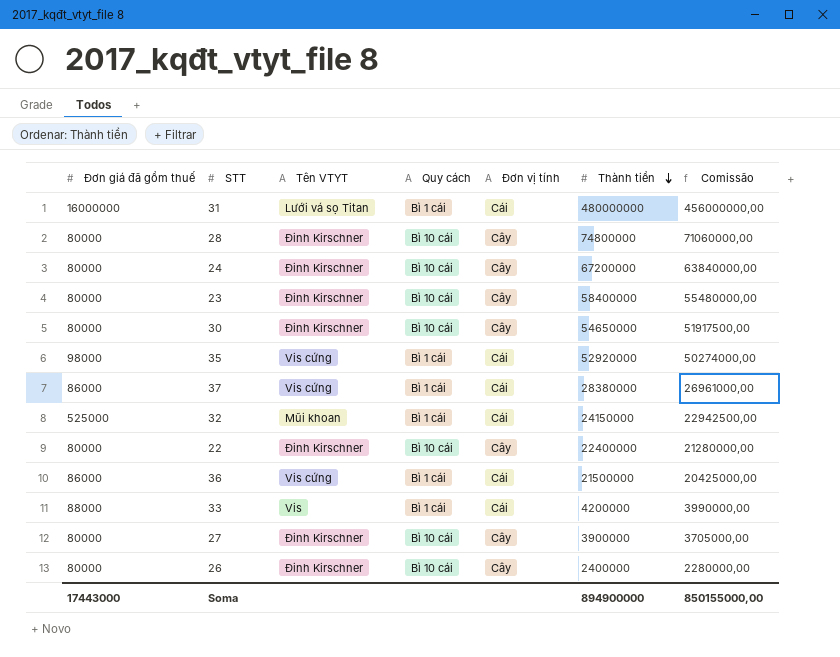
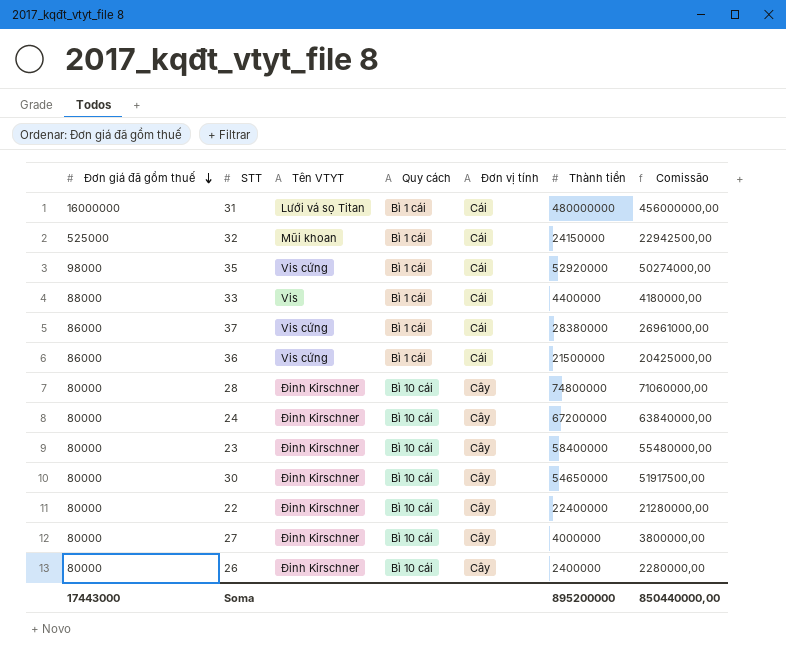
row order: Thành tiền descending -> Đơn giá đã gồm thuế descending
33 | Thành tiền: 4200000 -> 4400000
33 | Comissão: 3990000,00 -> 4180000,00
27 | Thành tiền: 3900000 -> 4000000
27 | Comissão: 3705000,00 -> 3800000,00
Soma | Thành tiền: 894900000 -> 895200000
Soma | Comissão: 850155000,00 -> 850440000,00

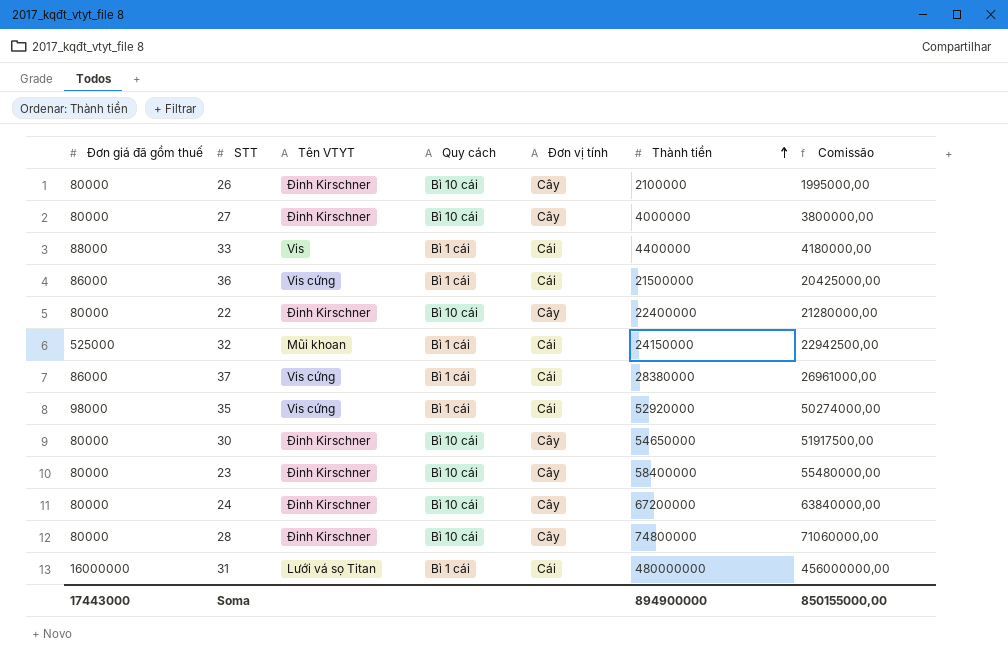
row order: Đơn giá đã gồm thuế descending -> Thành tiền ascending
26 | Thành tiền: 2400000 -> 2100000
26 | Comissão: 2280000,00 -> 1995000,00
Soma | Thành tiền: 895200000 -> 894900000
Soma | Comissão: 850440000,00 -> 850155000,00

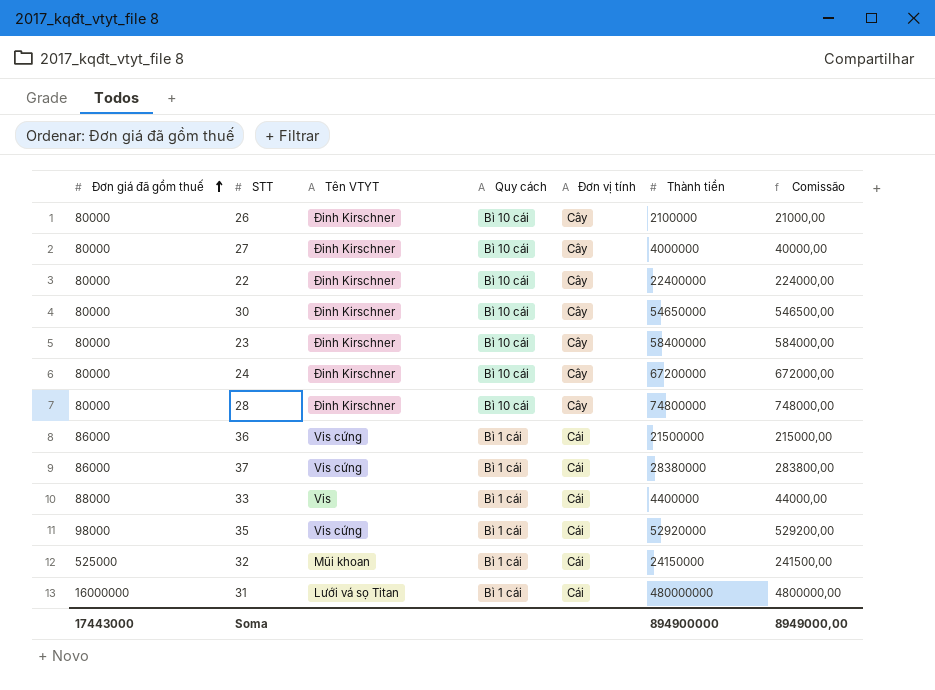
row order: Thành tiền ascending -> Đơn giá đã gồm thuế ascending
column Comissão | formula: [Thành tiền] * 0,95 -> [Thành tiền] * 0,01
Soma | Comissão: 850155000,00 -> 8949000,00

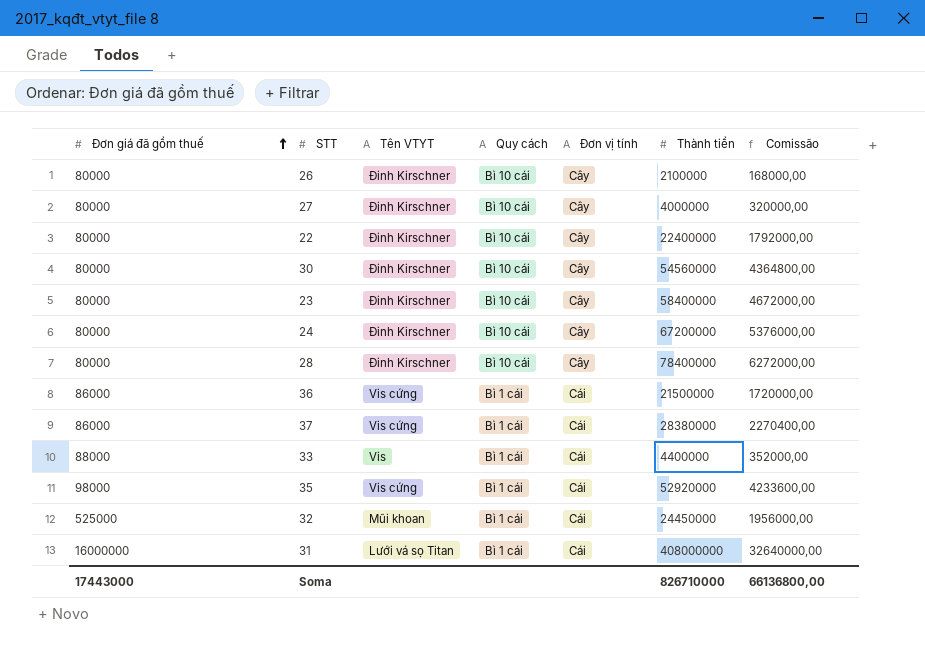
column Comissão | formula: [Thành tiền] * 0,01 -> [Thành tiền] * 0,08
30 | Thành tiền: 54650000 -> 54560000
28 | Thành tiền: 74800000 -> 78400000
32 | Thành tiền: 24150000 -> 24450000
31 | Thành tiền: 480000000 -> 408000000
Soma | Thành tiền: 894900000 -> 826710000
Soma | Comissão: 8949000,00 -> 66136800,00

